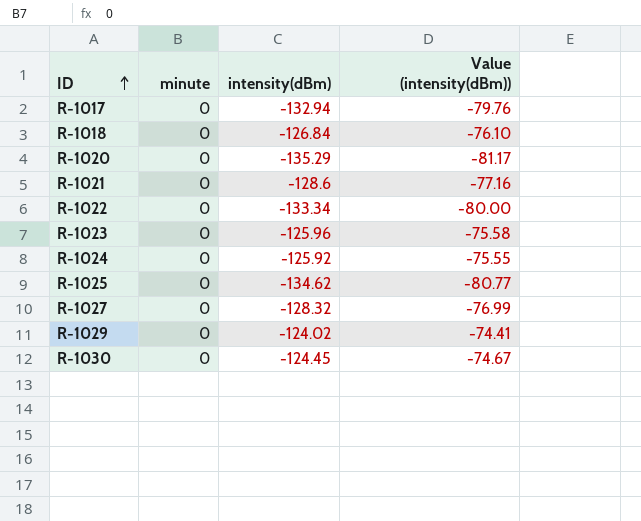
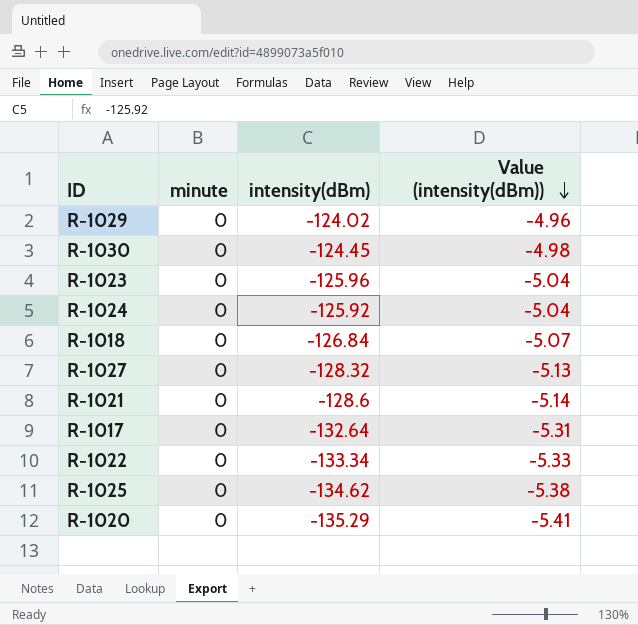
row order: ID ascending -> Value (intensity(dBm)) descending
column Value (intensity(dBm)) | formula: [intensity(dBm)] * 0.6 -> [intensity(dBm)] * 0.04
R-1017 | intensity(dBm): -132.94 -> -132.64

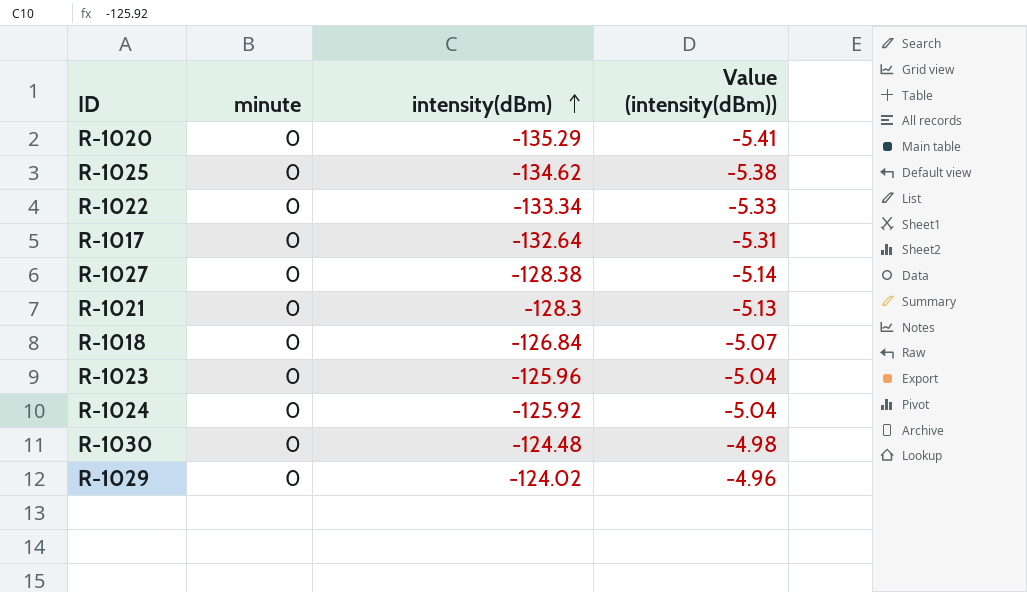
row order: Value (intensity(dBm)) descending -> intensity(dBm) ascending
R-1027 | intensity(dBm): -128.32 -> -128.38
R-1027 | Value (intensity(dBm)): -5.13 -> -5.14
R-1021 | intensity(dBm): -128.6 -> -128.3
R-1021 | Value (intensity(dBm)): -5.14 -> -5.13
R-1030 | intensity(dBm): -124.45 -> -124.48

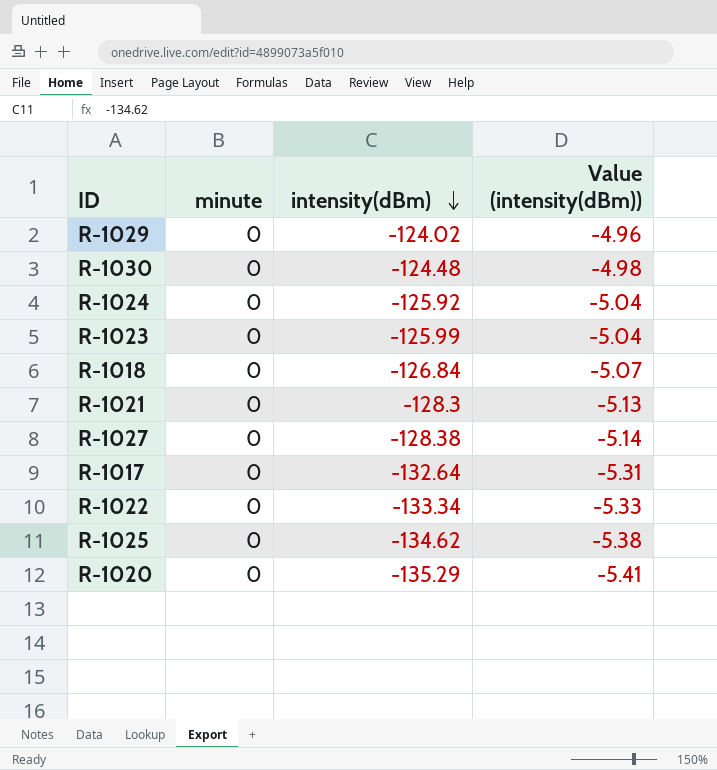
row order: intensity(dBm) ascending -> intensity(dBm) descending
R-1023 | intensity(dBm): -125.96 -> -125.99

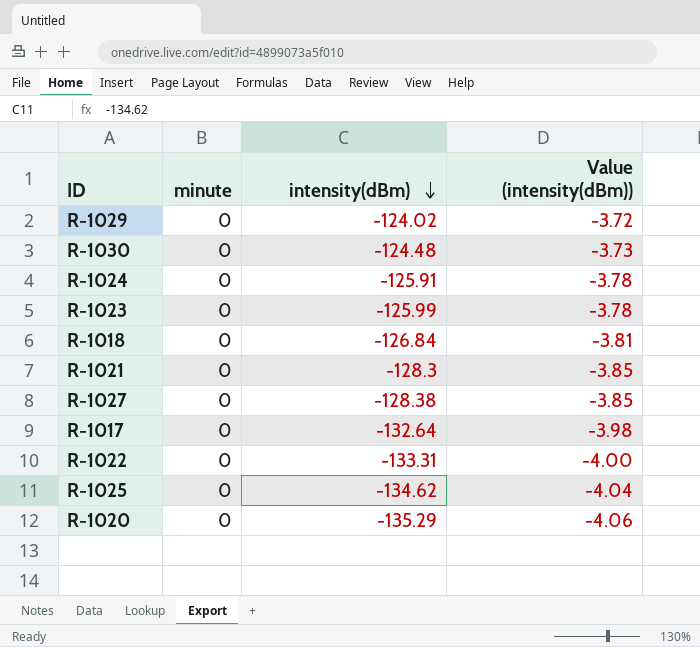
column Value (intensity(dBm)) | formula: [intensity(dBm)] * 0.04 -> [intensity(dBm)] * 0.03
R-1024 | intensity(dBm): -125.92 -> -125.91
R-1022 | intensity(dBm): -133.34 -> -133.31

